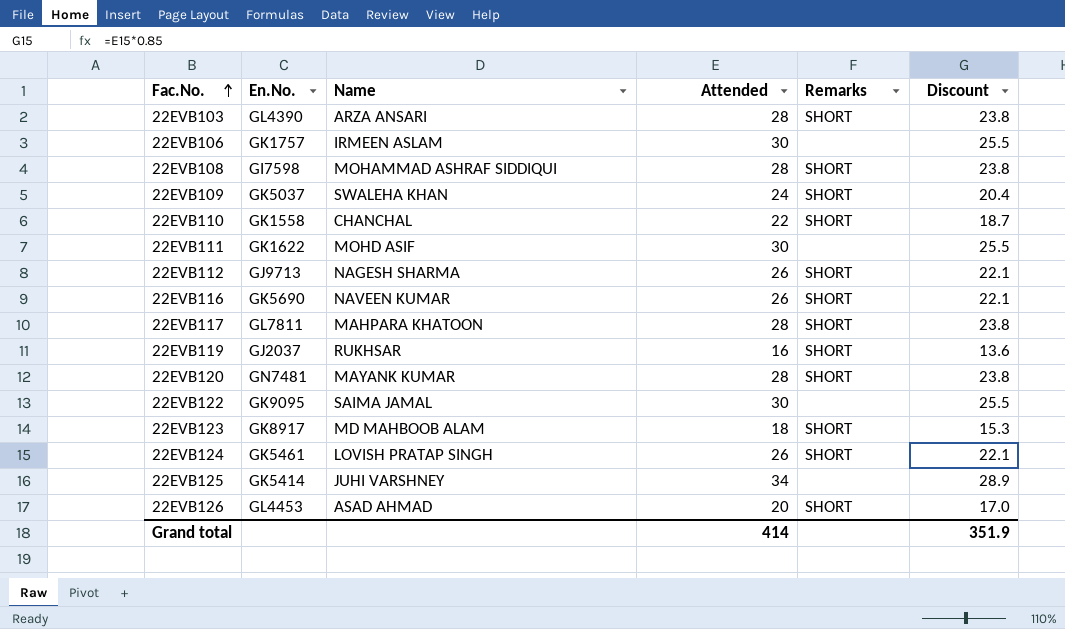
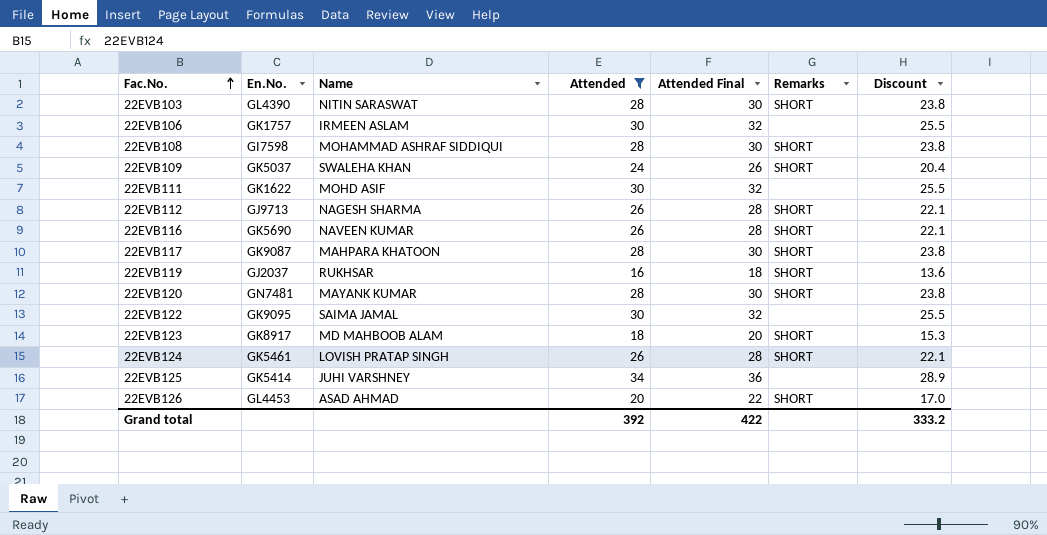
filter: none -> Attended != 22
column Attended Final | formula: none -> [Attended] + 2
22EVB103 | Name: ARZA ANSARI -> NITIN SARASWAT
22EVB117 | En.No.: GL7811 -> GK9087
Grand total | Attended: 414 -> 392
Grand total | Discount: 351.9 -> 333.2

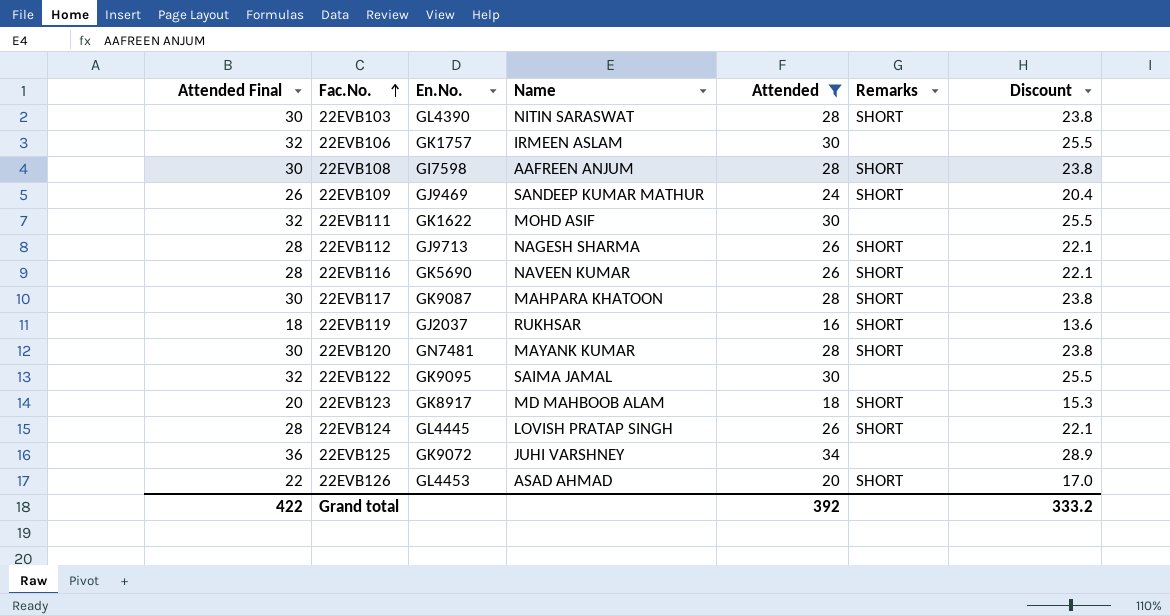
column Attended Final | position: 5 -> 1
22EVB108 | Name: MOHAMMAD ASHRAF SIDDIQUI -> AAFREEN ANJUM
22EVB109 | En.No.: GK5037 -> GJ9469
22EVB109 | Name: SWALEHA KHAN -> SANDEEP KUMAR MATHUR
22EVB124 | En.No.: GK5461 -> GL4445
22EVB125 | En.No.: GK5414 -> GK9072

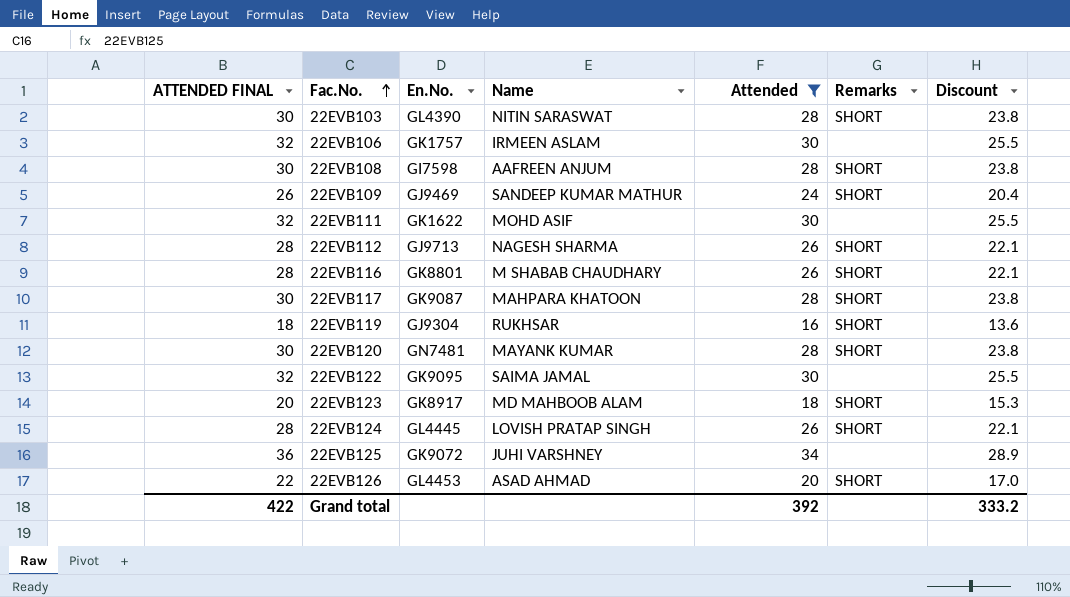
column name: Attended Final -> ATTENDED FINAL
22EVB116 | En.No.: GK5690 -> GK8801
22EVB116 | Name: NAVEEN KUMAR -> M SHABAB CHAUDHARY
22EVB119 | En.No.: GJ2037 -> GJ9304

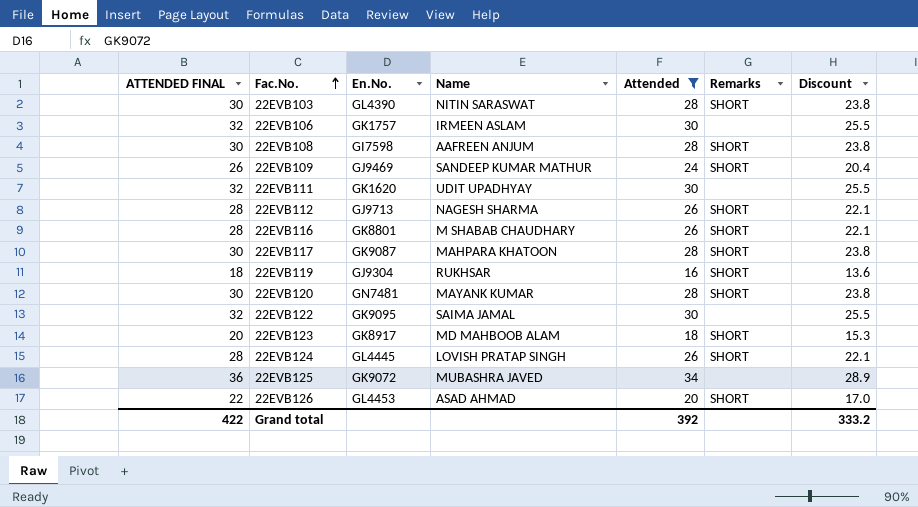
22EVB111 | En.No.: GK1622 -> GK1620
22EVB111 | Name: MOHD ASIF -> UDIT UPADHYAY
22EVB125 | Name: JUHI VARSHNEY -> MUBASHRA JAVED

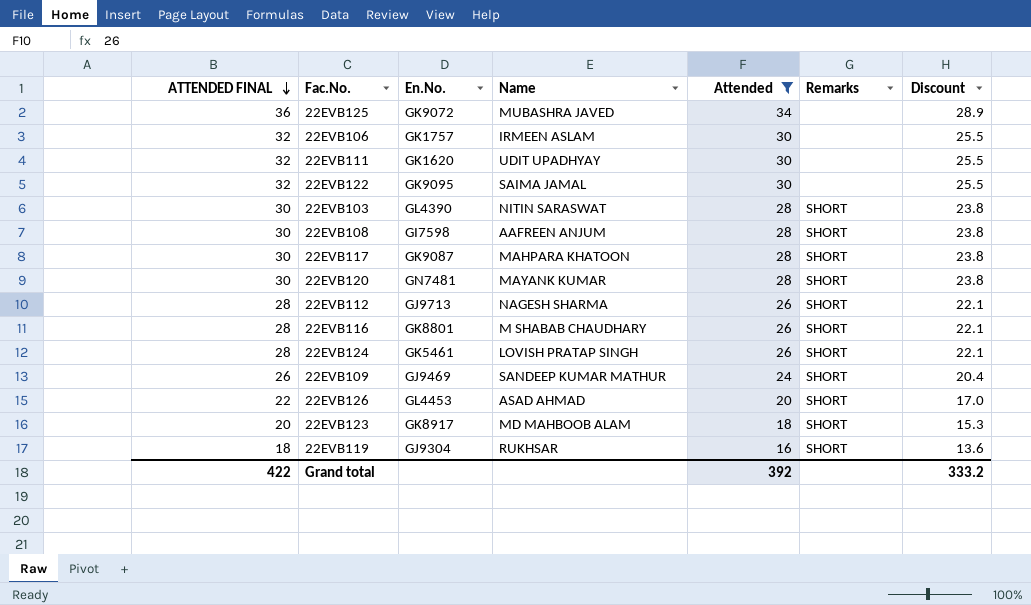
row order: Fac.No. ascending -> ATTENDED FINAL descending
22EVB124 | En.No.: GL4445 -> GK5461

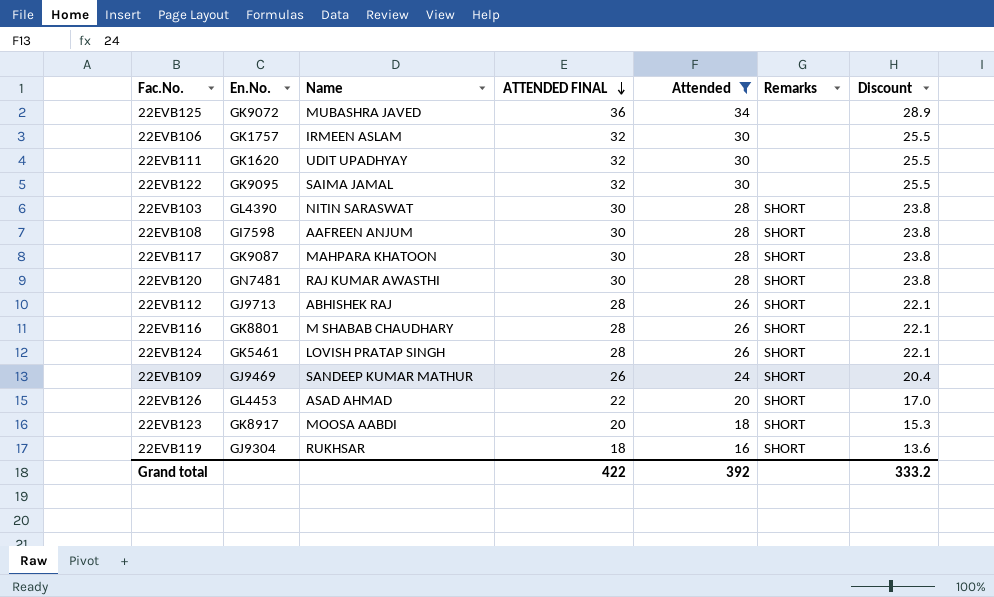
column ATTENDED FINAL | position: 1 -> 4
22EVB120 | Name: MAYANK KUMAR -> RAJ KUMAR AWASTHI
22EVB112 | Name: NAGESH SHARMA -> ABHISHEK RAJ
22EVB123 | Name: MD MAHBOOB ALAM -> MOOSA AABDI

